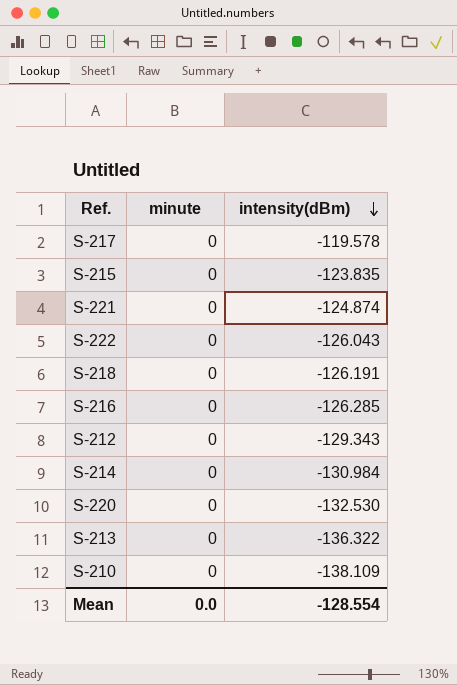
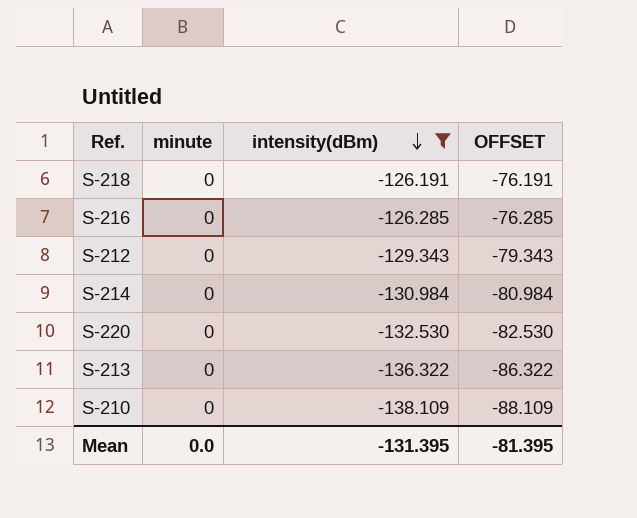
filter: none -> intensity(dBm) <= -126.191
column OFFSET | formula: none -> [intensity(dBm)] + 50
Mean | intensity(dBm): -128.554 -> -131.395

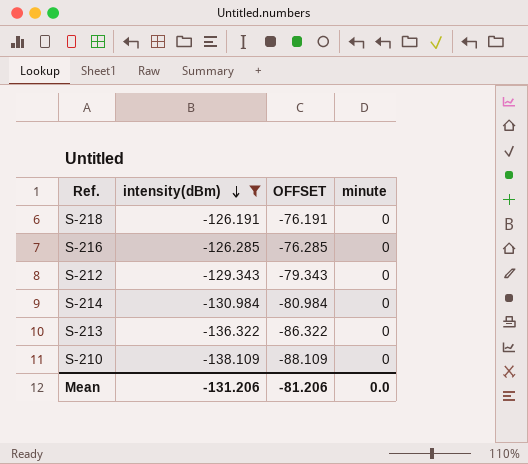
column minute | position: 2 -> 4
row S-220: 0 | -132.530 | -82.530 -> none
Mean | intensity(dBm): -131.395 -> -131.206
Mean | OFFSET: -81.395 -> -81.206

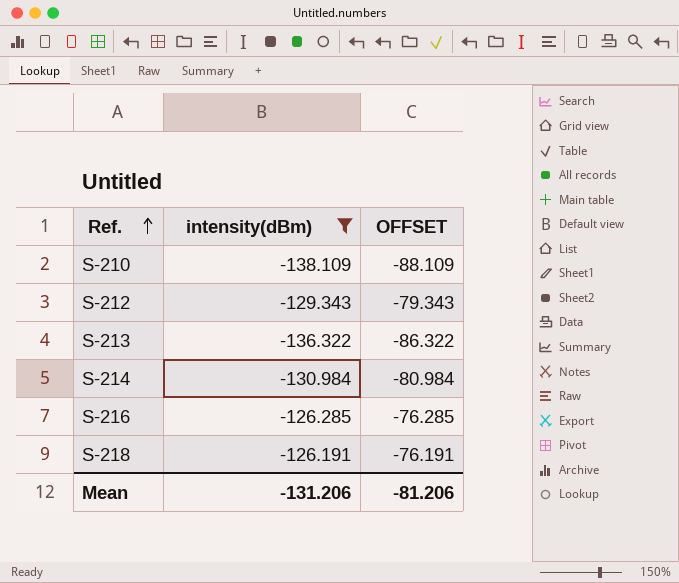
row order: intensity(dBm) descending -> Ref. ascending
column minute | position: 4 -> none

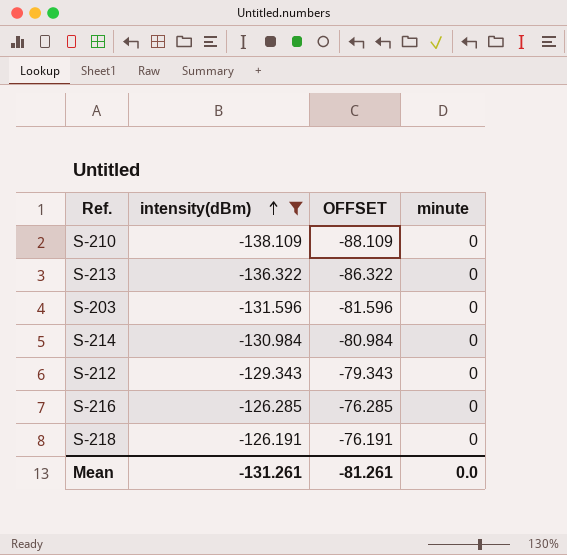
row order: Ref. ascending -> intensity(dBm) ascending
column minute | position: none -> 4
row S-203: none -> -131.596 | -81.596 | 0
Mean | intensity(dBm): -131.206 -> -131.261
Mean | OFFSET: -81.206 -> -81.261

